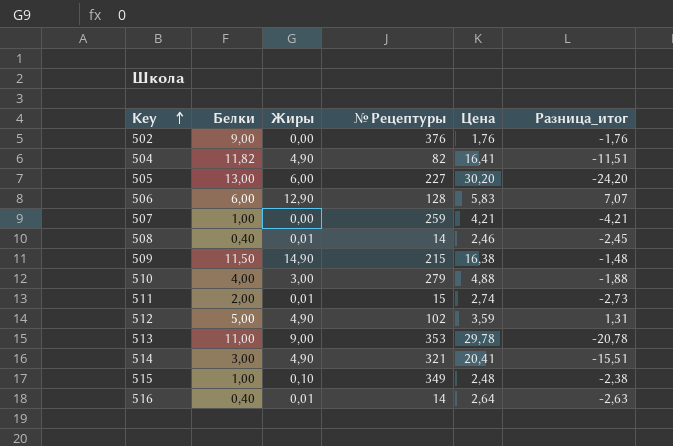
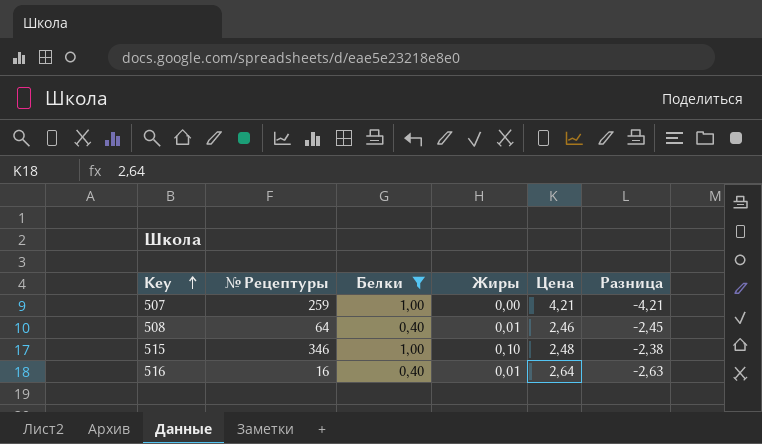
filter: none -> Белки <= 1,00
column № Рецептуры | position: 4 -> 2
column name: Разница_итог -> Разница
508 | № Рецептуры: 14 -> 64
515 | № Рецептуры: 349 -> 346
516 | № Рецептуры: 14 -> 16

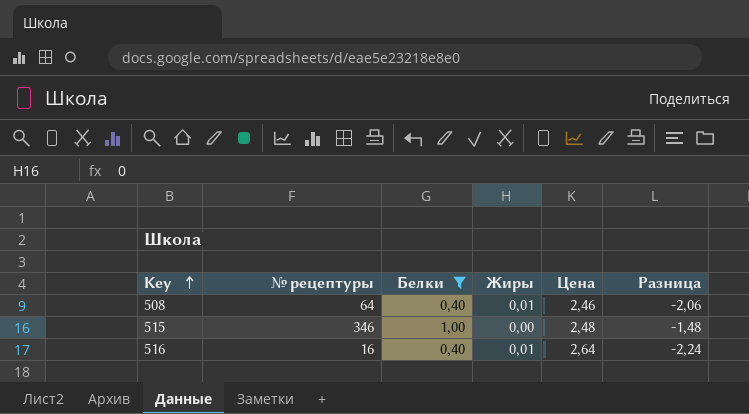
column name: № Рецептуры -> № рецептуры
column Разница | formula: [Жиры] - [Цена] -> [Белки] - [Цена]
row 507: 259 | 1,00 | 0,00 | 4,21 | -4,21 -> none
515 | Жиры: 0,10 -> 0,00

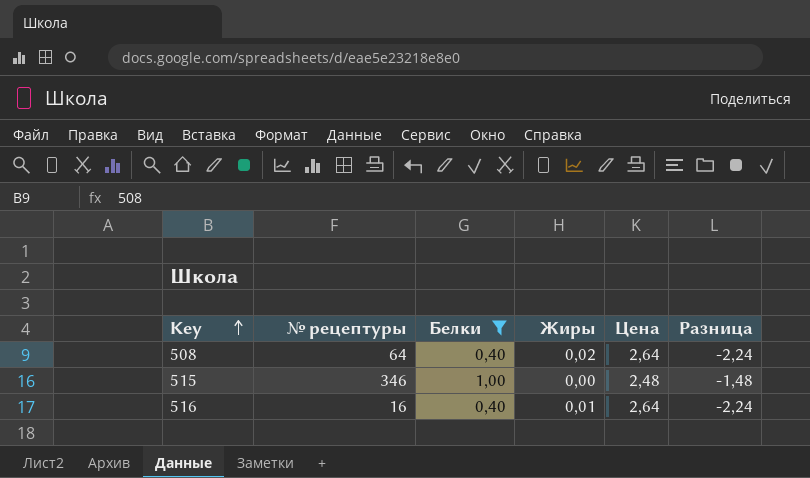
508 | Жиры: 0,01 -> 0,02
508 | Цена: 2,46 -> 2,64
508 | Разница: -2,06 -> -2,24

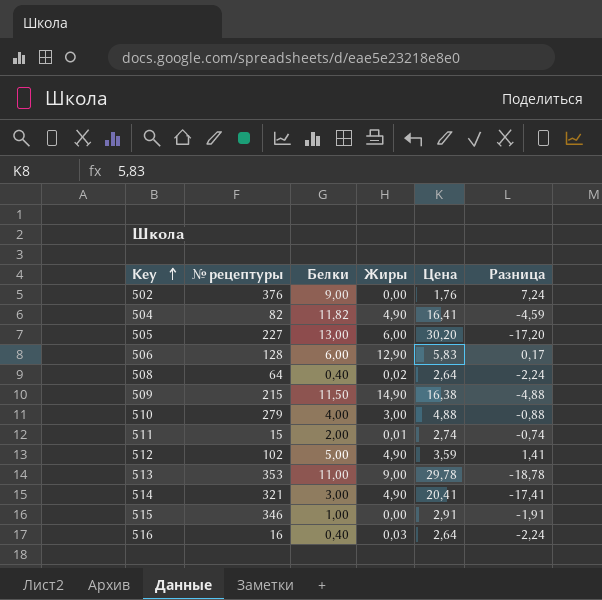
filter: Белки <= 1,00 -> none
515 | Цена: 2,48 -> 2,91
515 | Разница: -1,48 -> -1,91
516 | Жиры: 0,01 -> 0,03

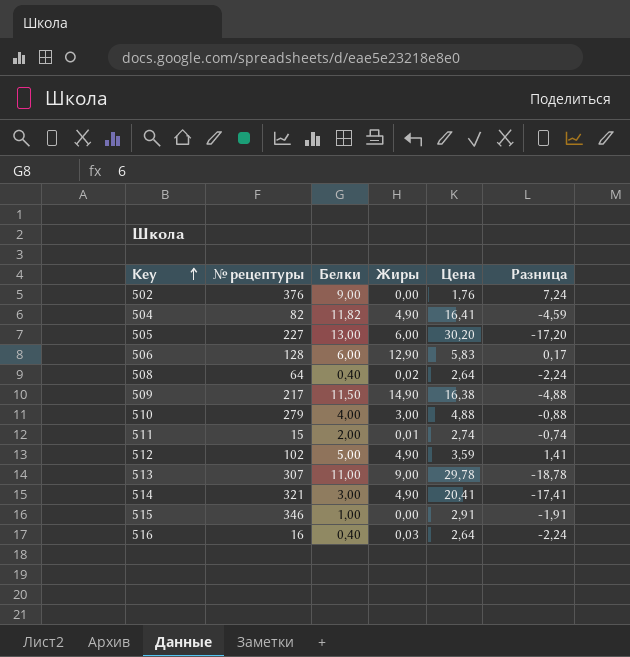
509 | № рецептуры: 215 -> 217
513 | № рецептуры: 353 -> 307

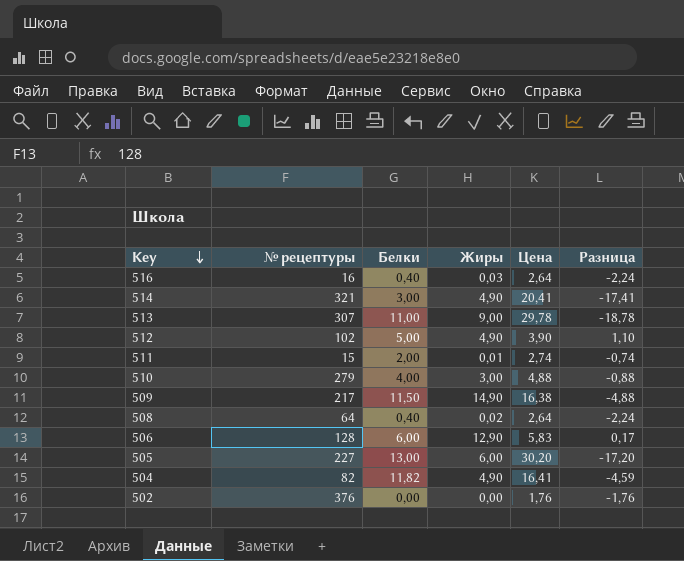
row order: Key ascending -> Key descending
row 515: 346 | 1,00 | 0,00 | 2,91 | -1,91 -> none
512 | Цена: 3,59 -> 3,90
512 | Разница: 1,41 -> 1,10
502 | Белки: 9,00 -> 0,00
502 | Разница: 7,24 -> -1,76

